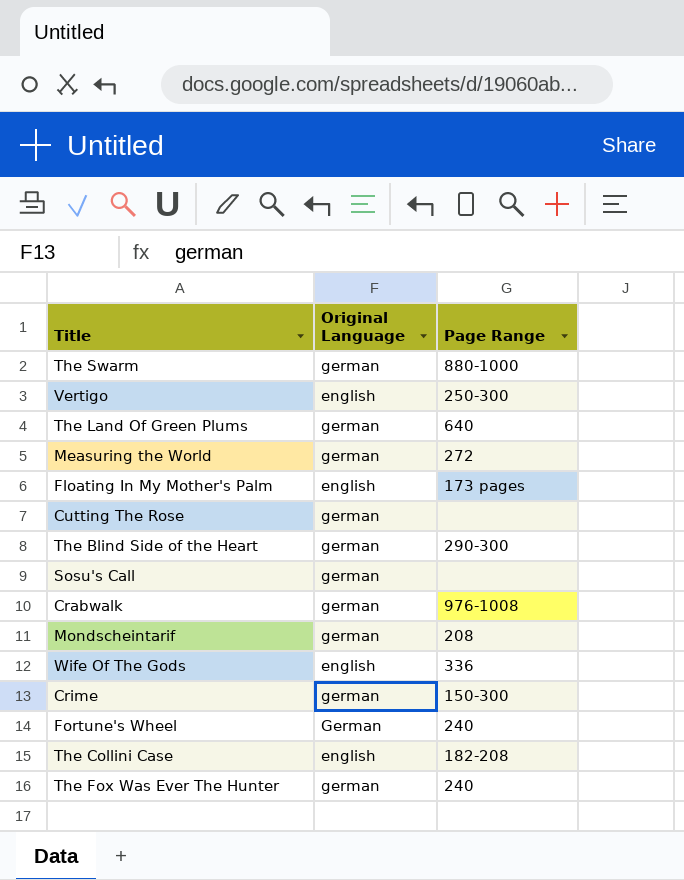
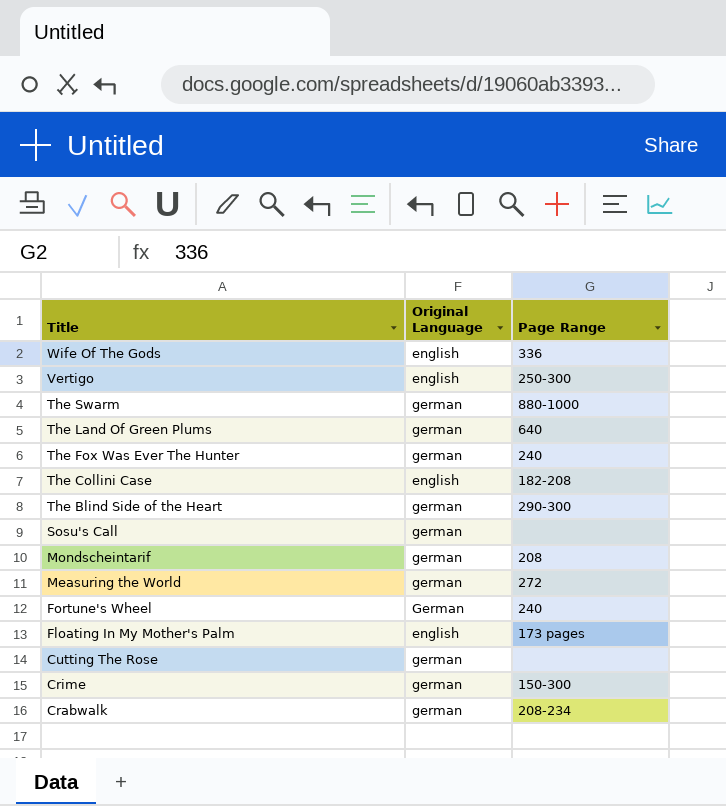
row order: none -> Title descending
Crabwalk | Page Range: 976-1008 -> 208-234

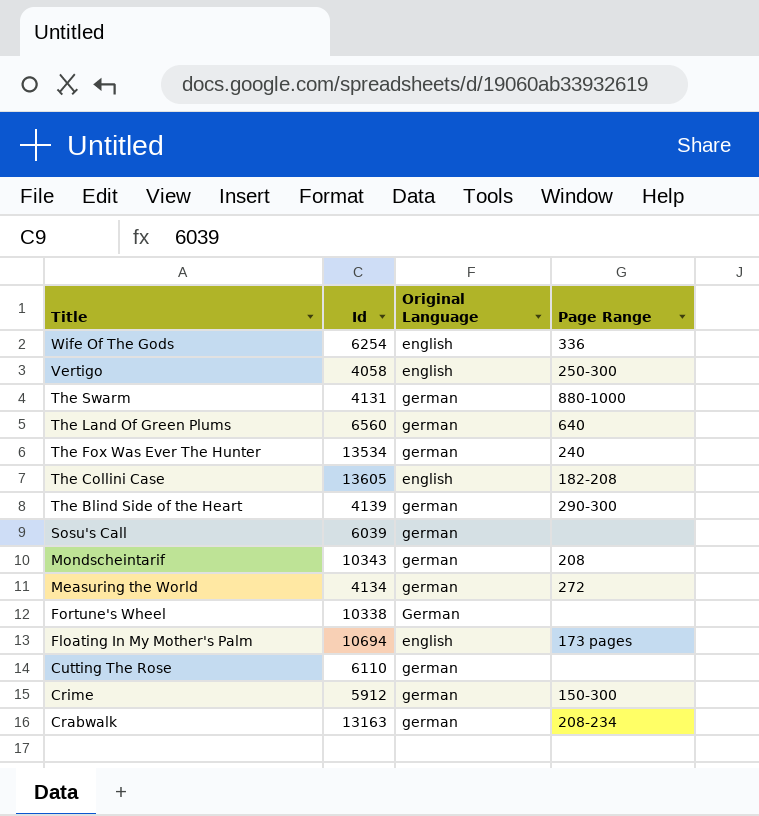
column Id | position: none -> 2
Fortune's Wheel | Page Range: 240 -> none

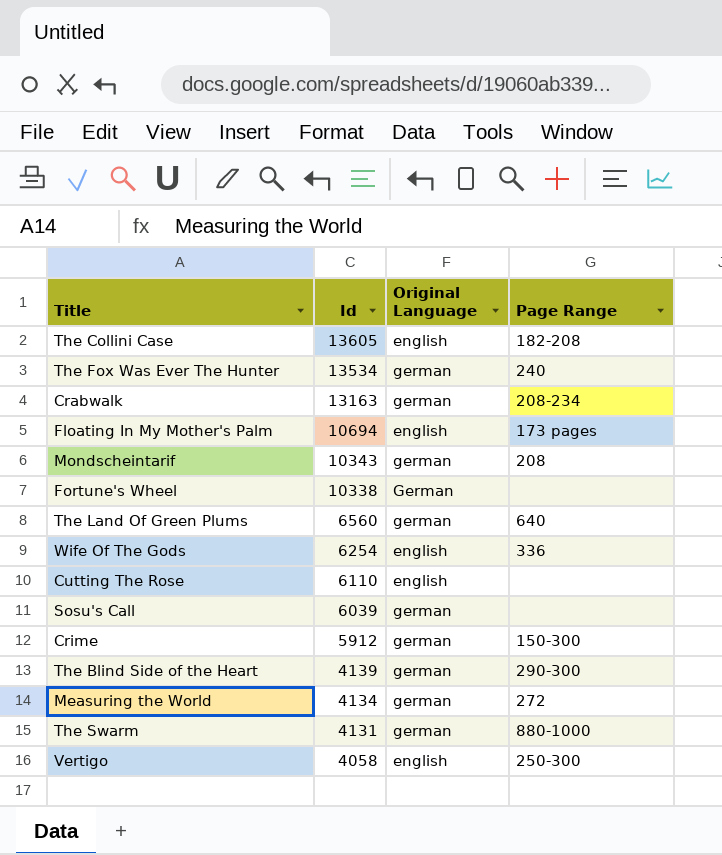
row order: Title descending -> Id descending
Cutting The Rose | Original Language: german -> english

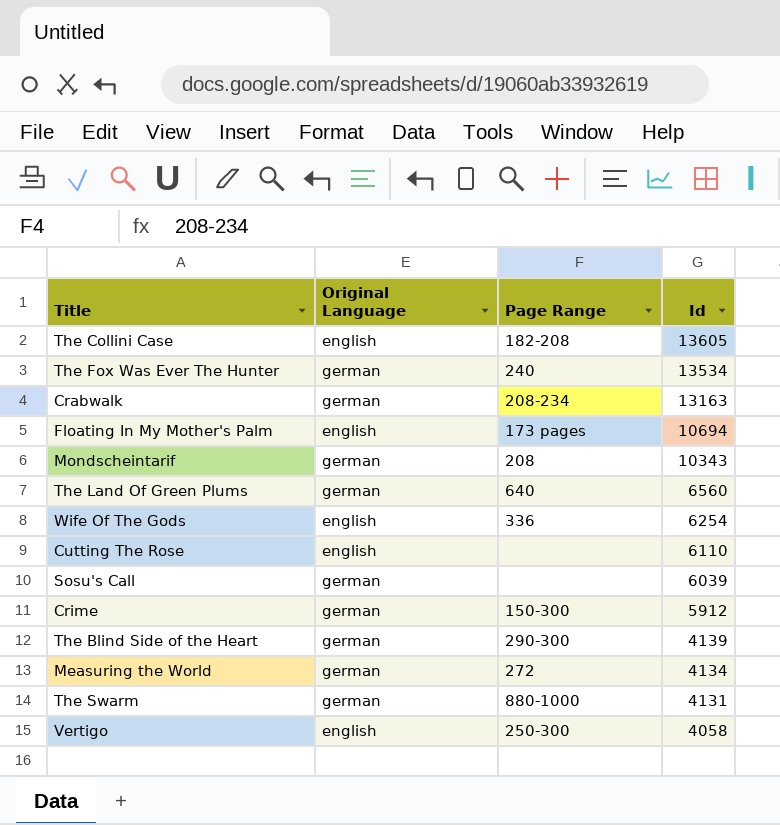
column Id | position: 2 -> 4
row Fortune's Wheel: 10338 | German | none -> none

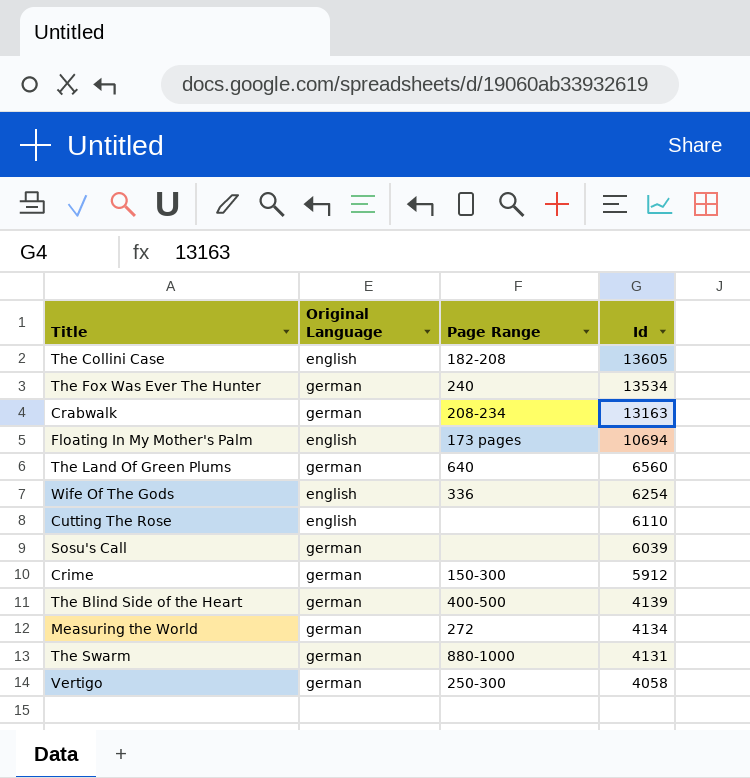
row Mondscheintarif: german | 208 | 10343 -> none
The Blind Side of the Heart | Page Range: 290-300 -> 400-500
Vertigo | Original Language: english -> german

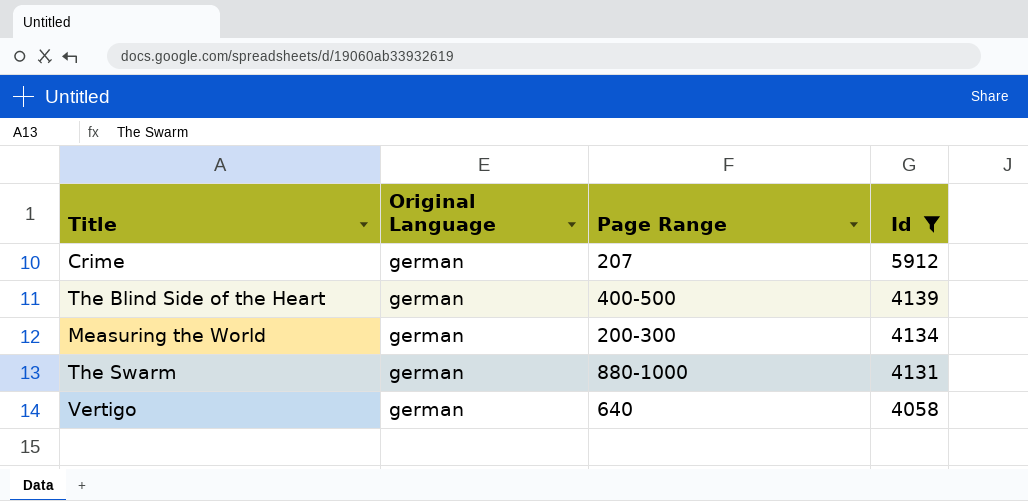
filter: none -> Id <= 5912
Crime | Page Range: 150-300 -> 207
Measuring the World | Page Range: 272 -> 200-300
Vertigo | Page Range: 250-300 -> 640

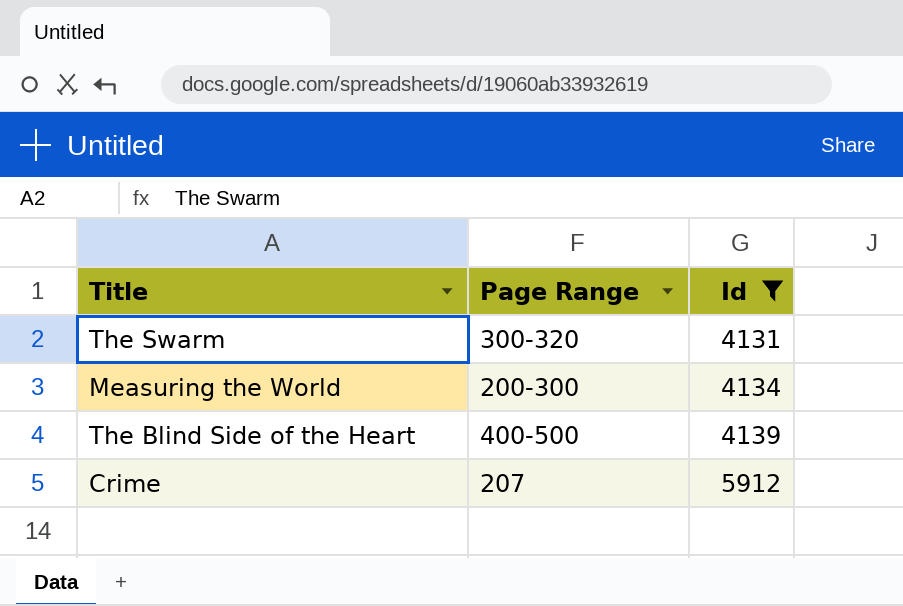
row order: Id descending -> Id ascending
column Original Language | position: 2 -> none
row Vertigo: german | 640 | 4058 -> none
The Swarm | Page Range: 880-1000 -> 300-320

